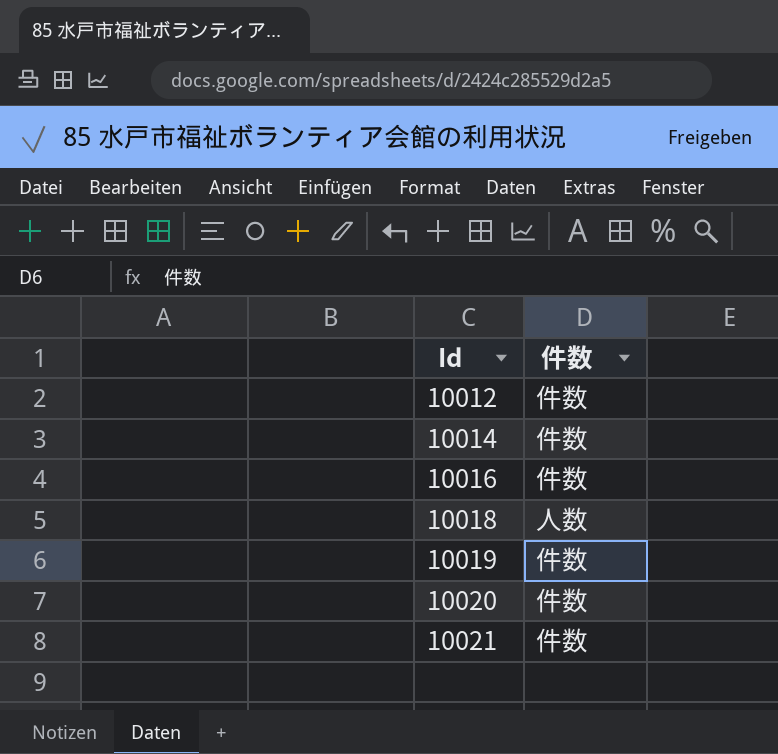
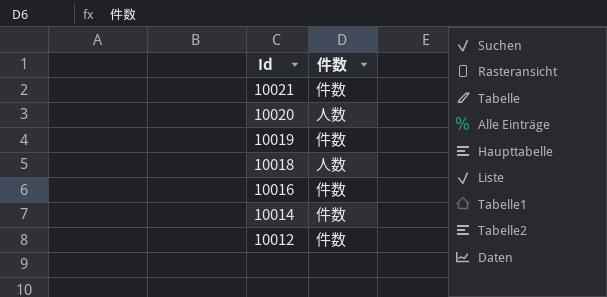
row order: Id ascending -> Id descending
10020 | 件数: 件数 -> 人数

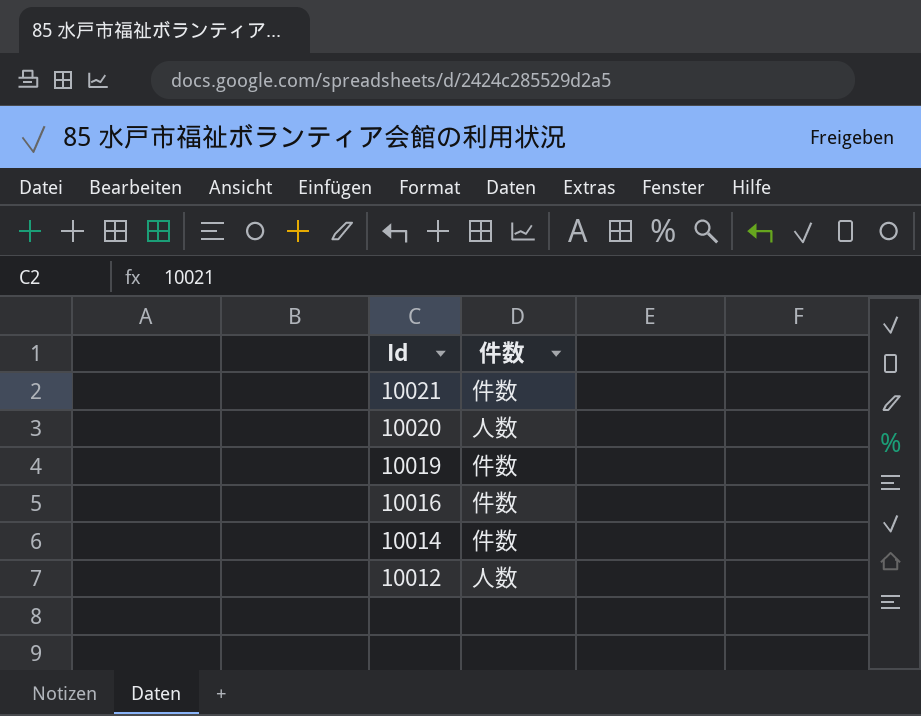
row 10018: 人数 -> none
10012 | 件数: 件数 -> 人数

